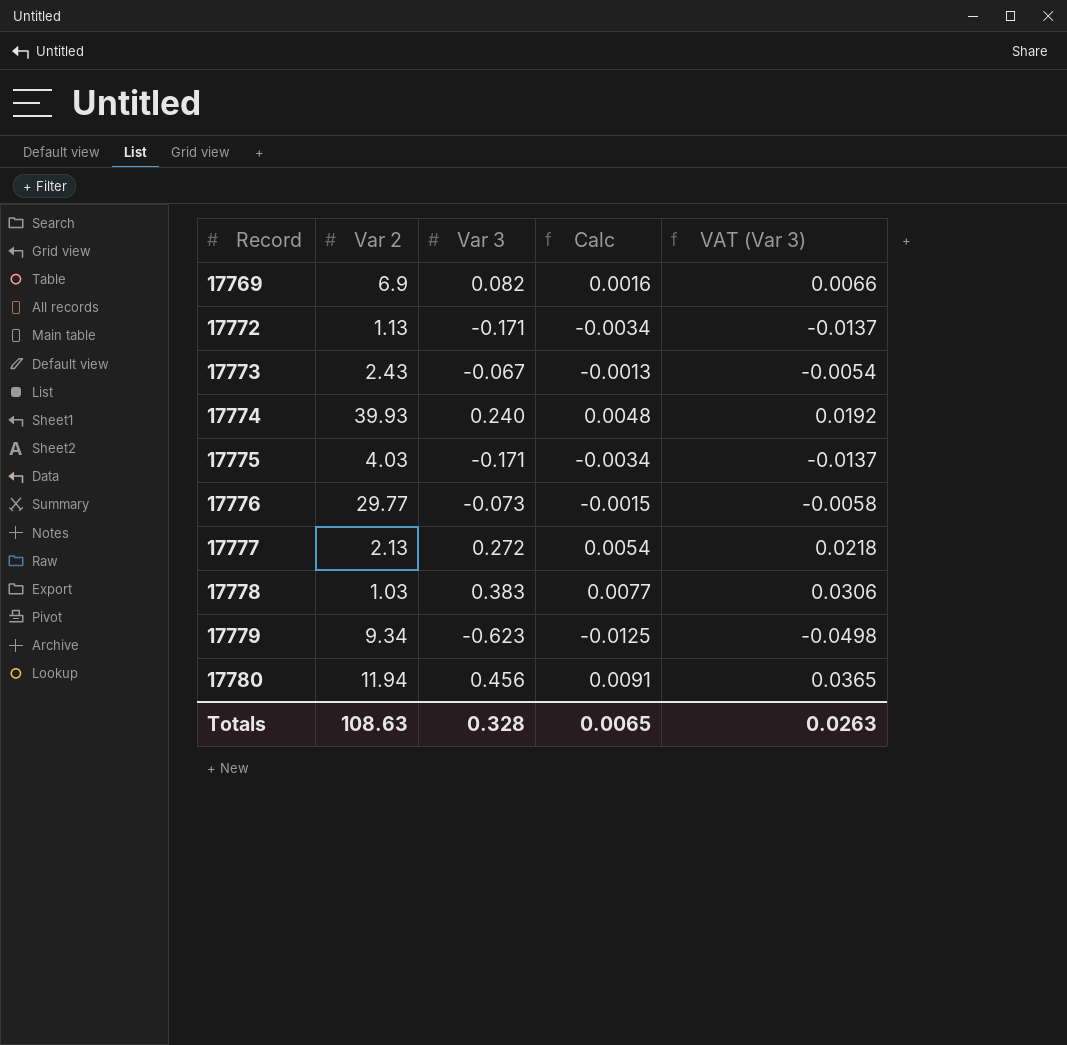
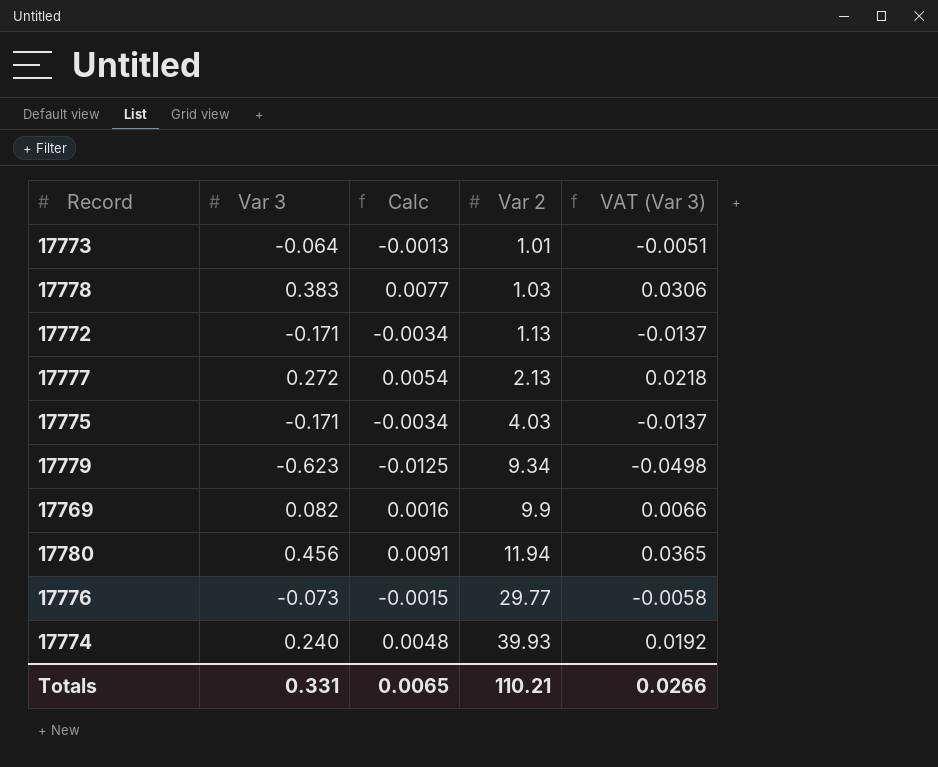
row order: Record ascending -> Var 2 ascending
column Var 2 | position: 2 -> 4
17773 | Var 3: -0.067 -> -0.064
17773 | Var 2: 2.43 -> 1.01
17773 | VAT (Var 3): -0.0054 -> -0.0051
17769 | Var 2: 6.9 -> 9.9
Totals | Var 3: 0.328 -> 0.331
Totals | Var 2: 108.63 -> 110.21
Totals | VAT (Var 3): 0.0263 -> 0.0266

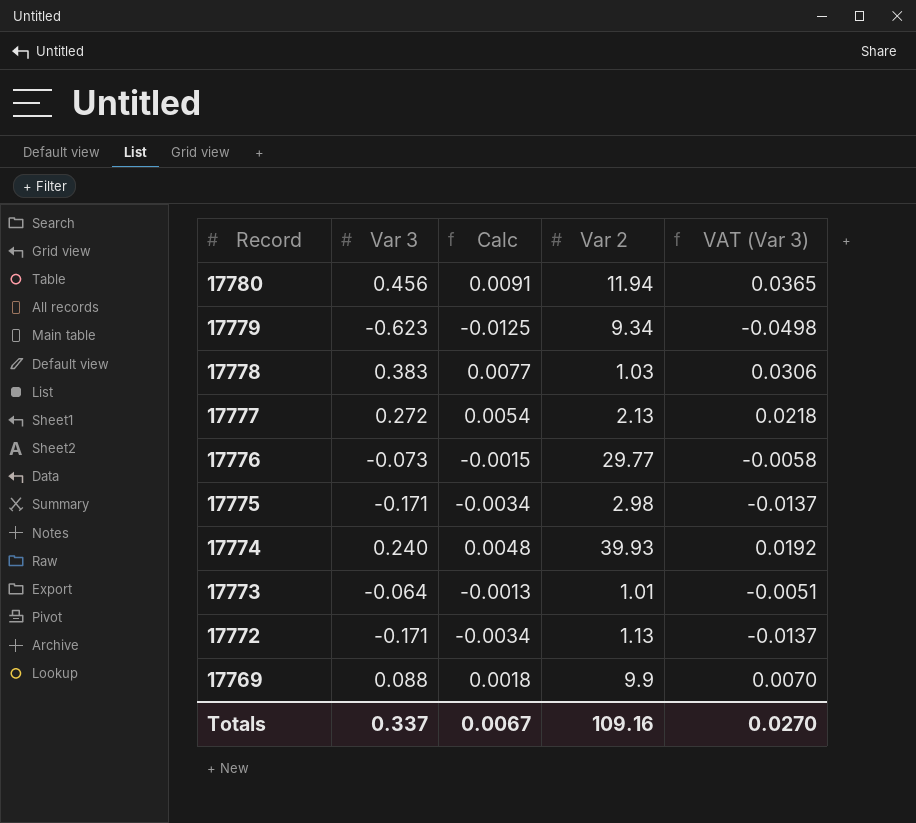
row order: Var 2 ascending -> Record descending
17775 | Var 2: 4.03 -> 2.98
17769 | Var 3: 0.082 -> 0.088
17769 | Calc: 0.0016 -> 0.0018
17769 | VAT (Var 3): 0.0066 -> 0.0070
Totals | Var 3: 0.331 -> 0.337
Totals | Calc: 0.0065 -> 0.0067
Totals | Var 2: 110.21 -> 109.16
Totals | VAT (Var 3): 0.0266 -> 0.0270

